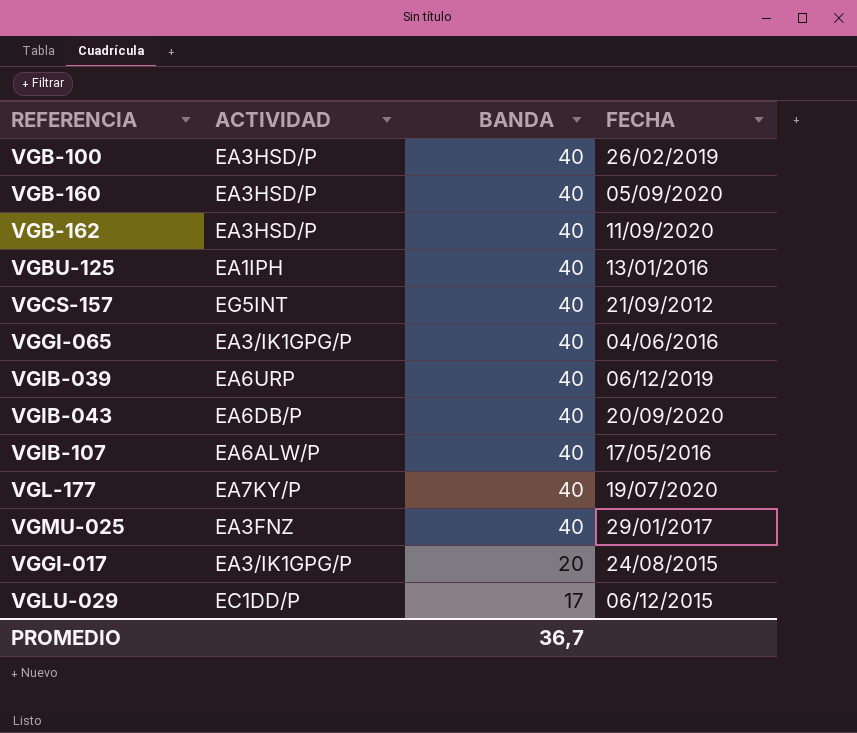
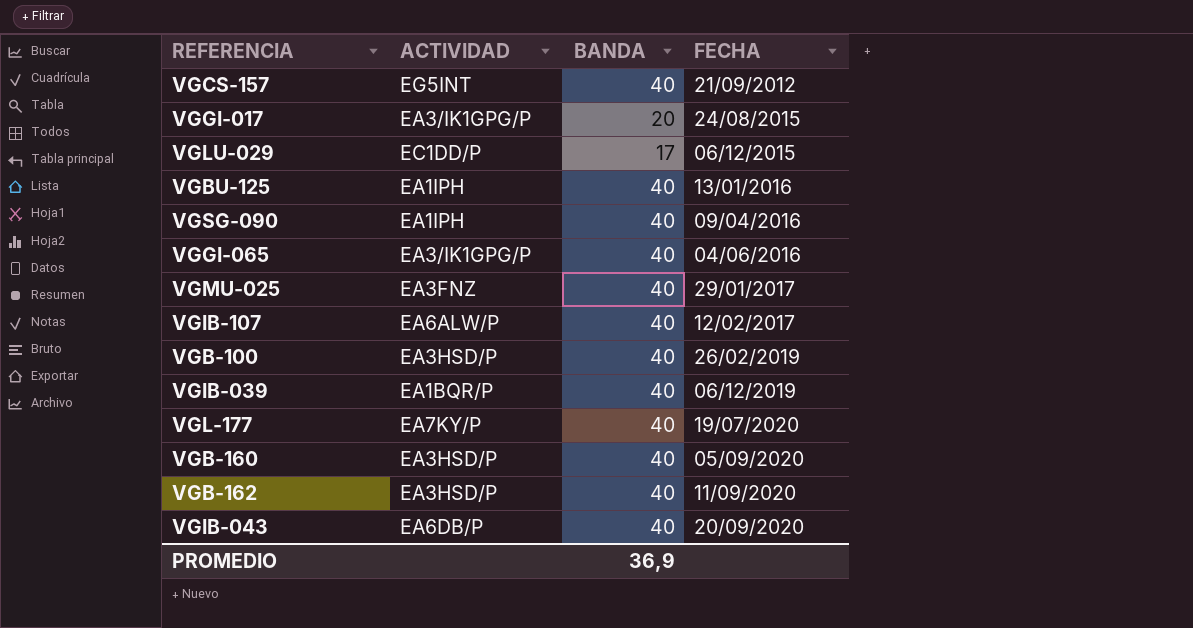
row order: BANDA descending -> FECHA ascending
row VGSG-090: none -> EA1IPH | 40 | 09/04/2016
VGIB-107 | FECHA: 17/05/2016 -> 12/02/2017
VGIB-039 | ACTIVIDAD: EA6URP -> EA1BQR/P
PROMEDIO | BANDA: 36,7 -> 36,9

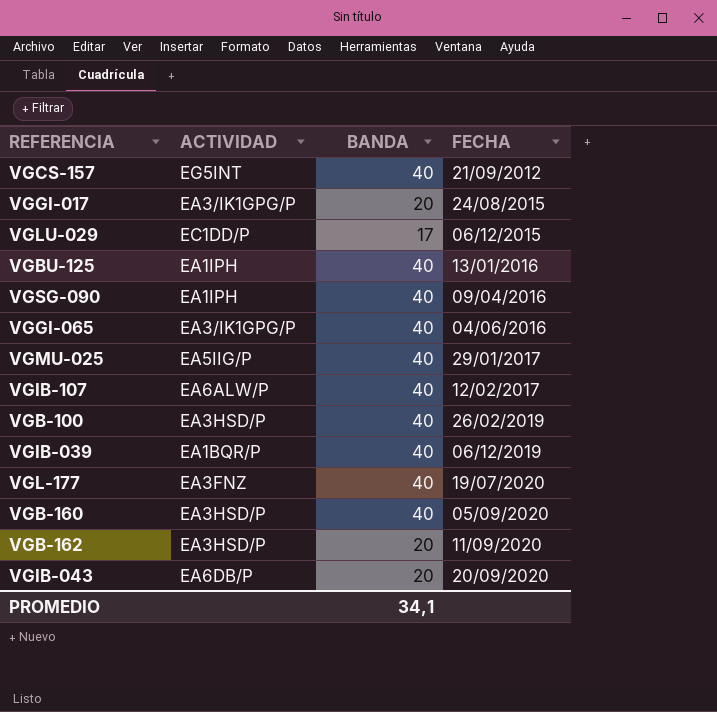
VGMU-025 | ACTIVIDAD: EA3FNZ -> EA5IIG/P
VGL-177 | ACTIVIDAD: EA7KY/P -> EA3FNZ
VGB-162 | BANDA: 40 -> 20
VGIB-043 | BANDA: 40 -> 20
PROMEDIO | BANDA: 36,9 -> 34,1

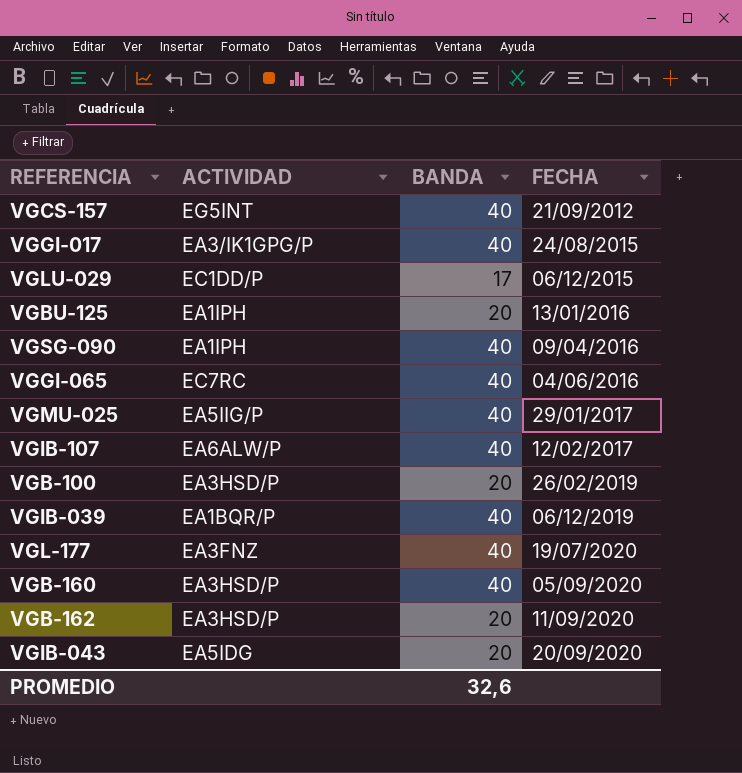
VGGI-017 | BANDA: 20 -> 40
VGBU-125 | BANDA: 40 -> 20
VGGI-065 | ACTIVIDAD: EA3/IK1GPG/P -> EC7RC
VGB-100 | BANDA: 40 -> 20
VGIB-043 | ACTIVIDAD: EA6DB/P -> EA5IDG
PROMEDIO | BANDA: 34,1 -> 32,6

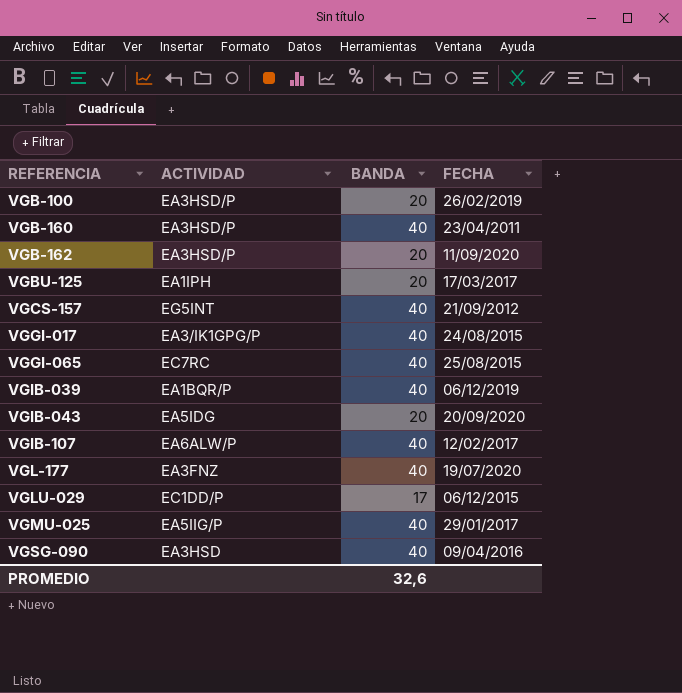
row order: FECHA ascending -> REFERENCIA ascending
VGB-160 | FECHA: 05/09/2020 -> 23/04/2011
VGBU-125 | FECHA: 13/01/2016 -> 17/03/2017
VGGI-065 | FECHA: 04/06/2016 -> 25/08/2015
VGSG-090 | ACTIVIDAD: EA1IPH -> EA3HSD

